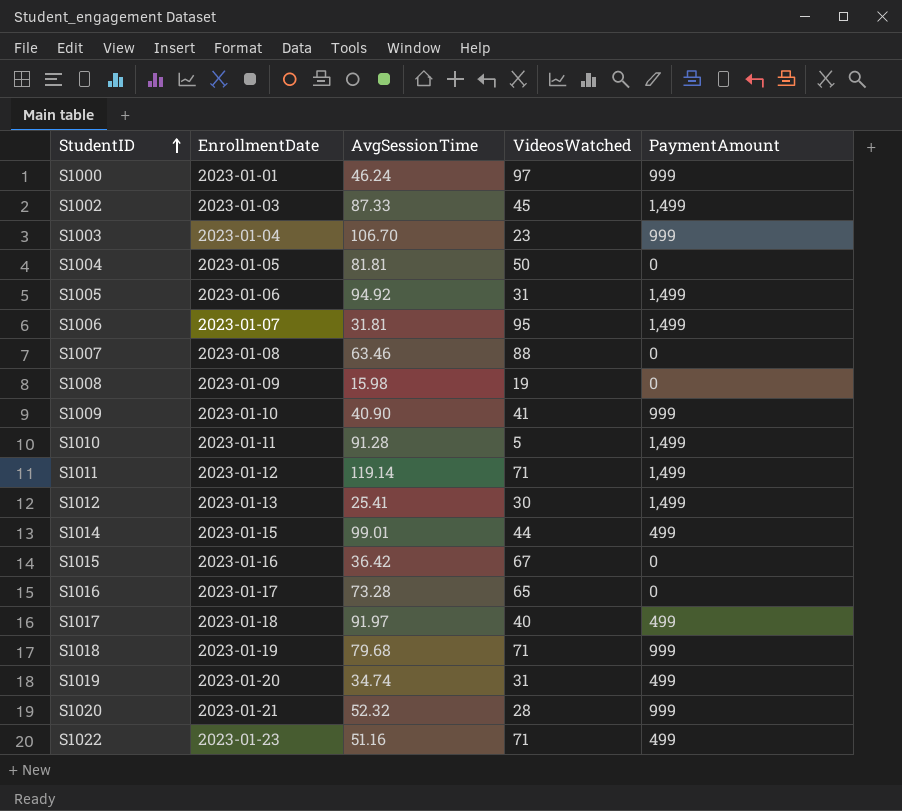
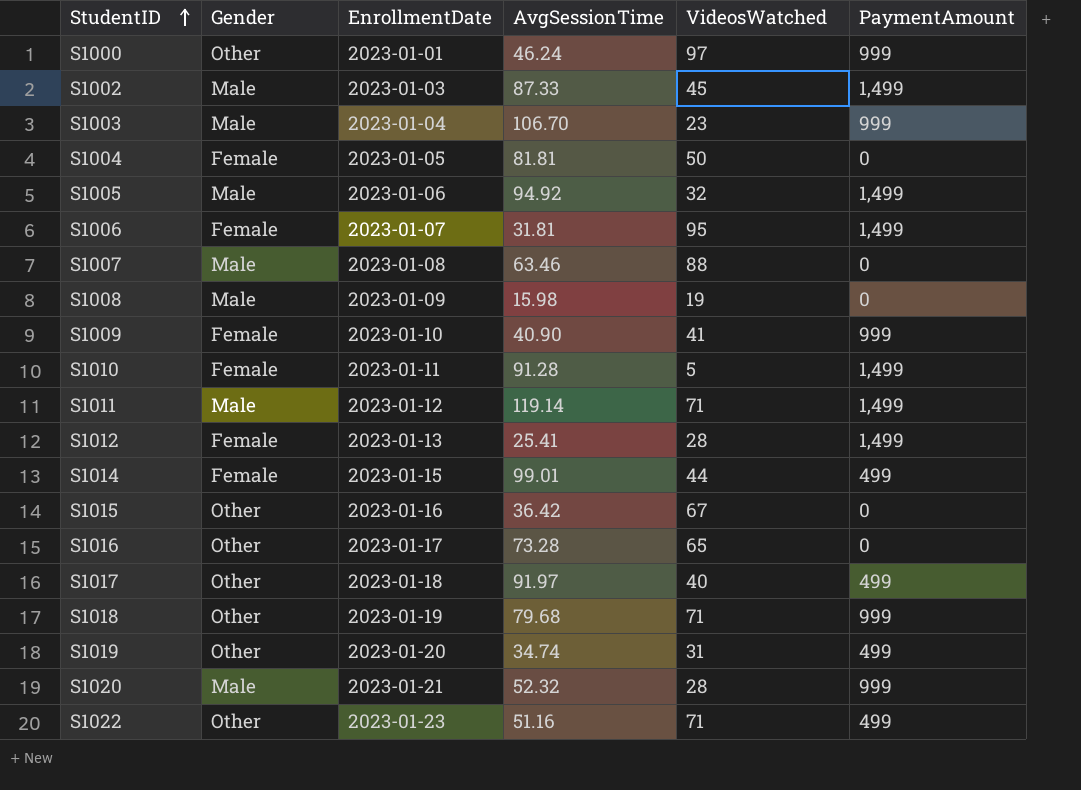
column Gender | position: none -> 2
S1005 | VideosWatched: 31 -> 32
S1012 | VideosWatched: 30 -> 28

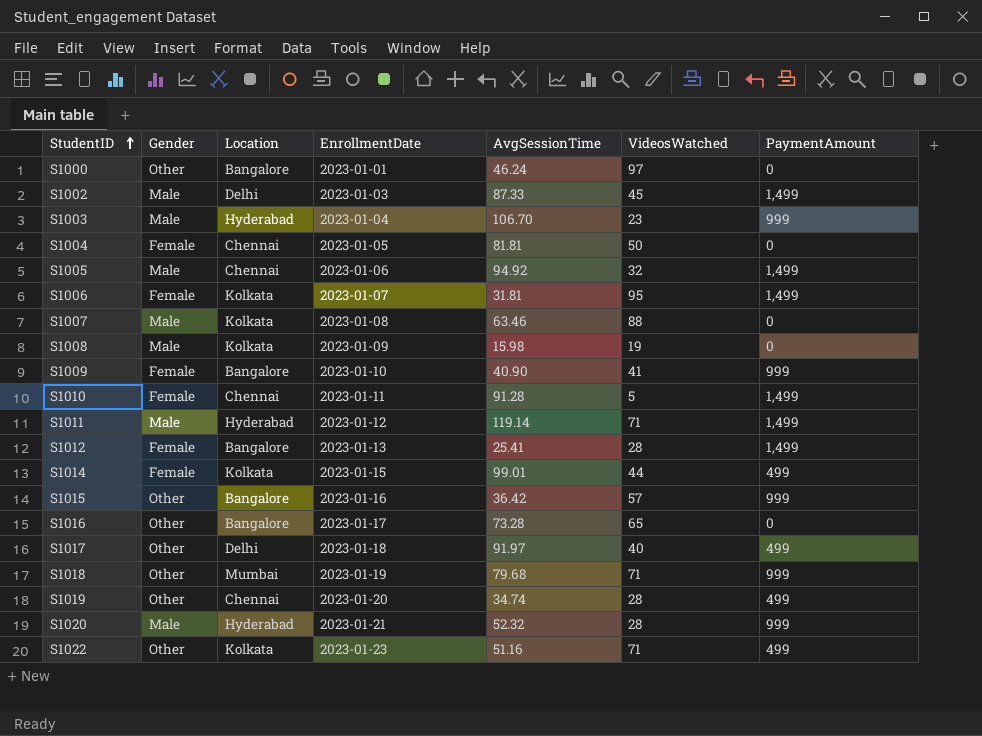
column Location | position: none -> 3
S1000 | PaymentAmount: 999 -> 0
S1015 | VideosWatched: 67 -> 57
S1015 | PaymentAmount: 0 -> 999
S1019 | VideosWatched: 31 -> 28

